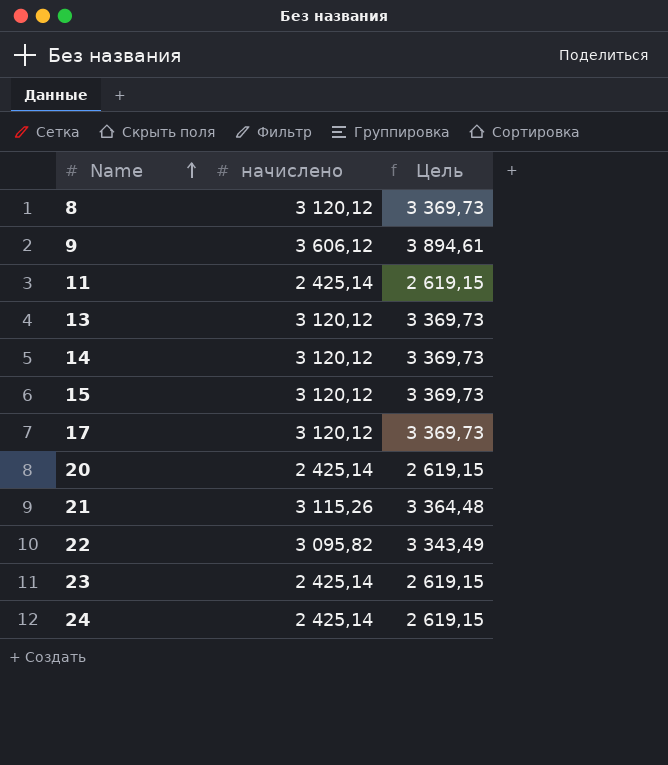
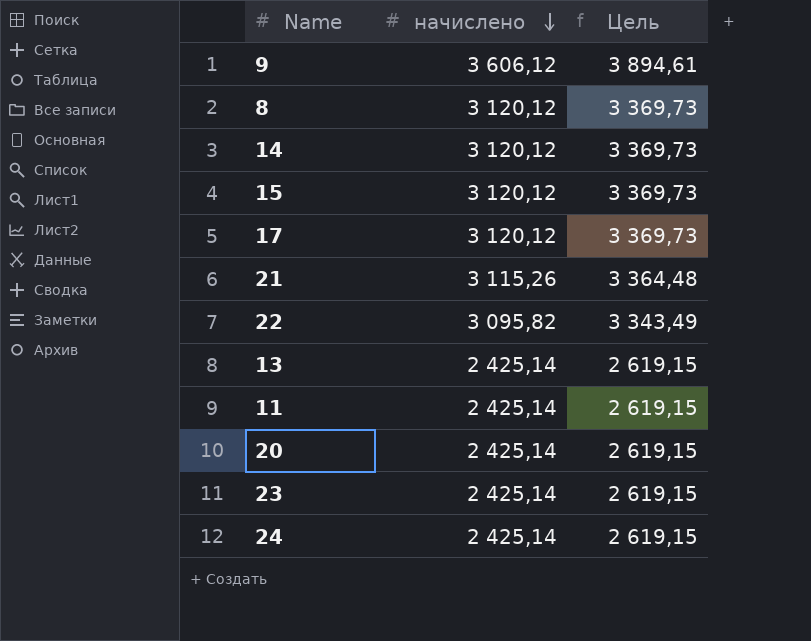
row order: Name ascending -> начислено descending
13 | начислено: 3 120,12 -> 2 425,14
13 | Цель: 3 369,73 -> 2 619,15

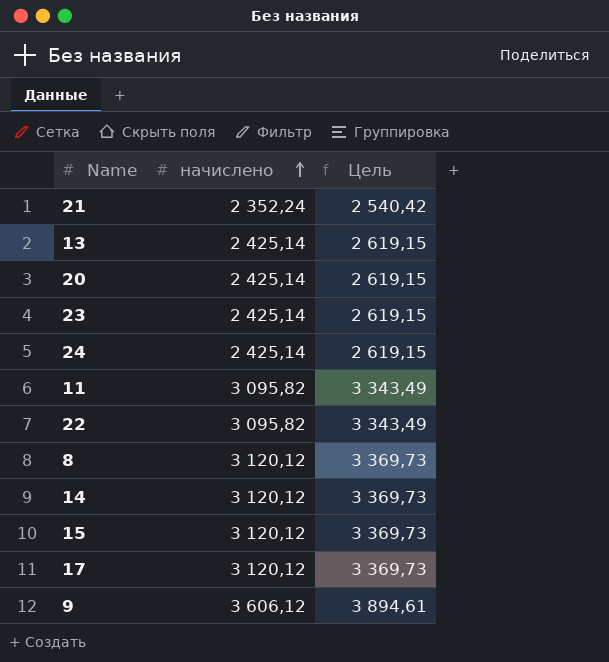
row order: начислено descending -> начислено ascending
21 | начислено: 3 115,26 -> 2 352,24
21 | Цель: 3 364,48 -> 2 540,42
11 | начислено: 2 425,14 -> 3 095,82
11 | Цель: 2 619,15 -> 3 343,49

